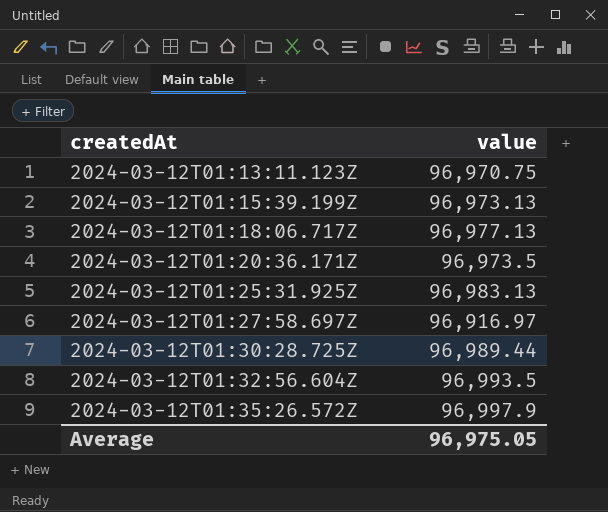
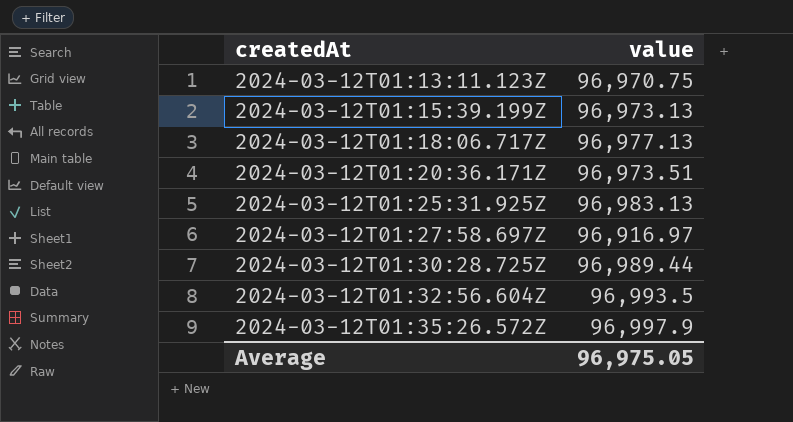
2024-03-12T01:20:36.171Z | value: 96,973.5 -> 96,973.51

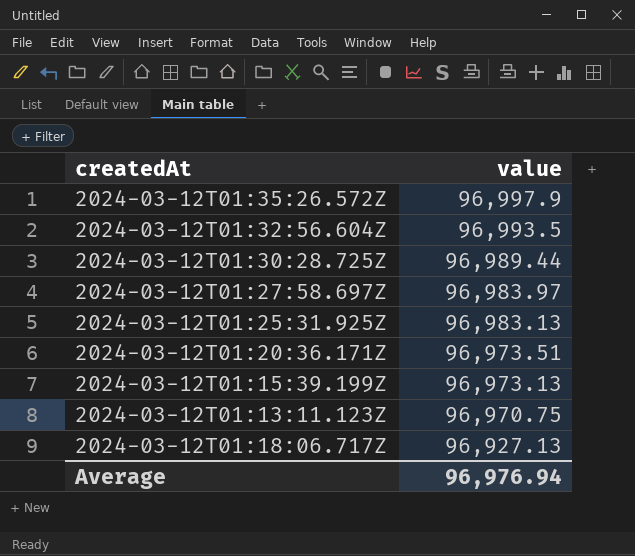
row order: createdAt ascending -> value descending
2024-03-12T01:27:58.697Z | value: 96,916.97 -> 96,983.97
2024-03-12T01:18:06.717Z | value: 96,977.13 -> 96,927.13
Average | value: 96,975.05 -> 96,976.94

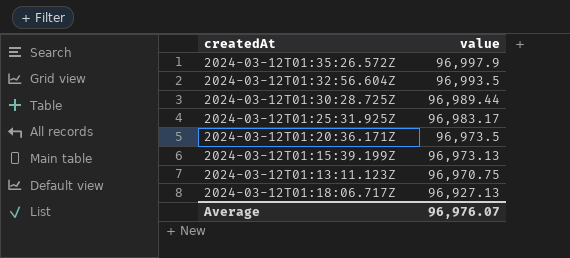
row 2024-03-12T01:27:58.697Z: 96,983.97 -> none
2024-03-12T01:25:31.925Z | value: 96,983.13 -> 96,983.17
2024-03-12T01:20:36.171Z | value: 96,973.51 -> 96,973.5
Average | value: 96,976.94 -> 96,976.07

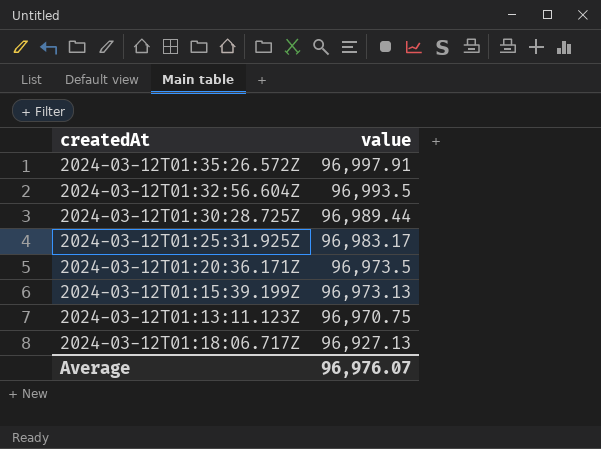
2024-03-12T01:35:26.572Z | value: 96,997.9 -> 96,997.91

